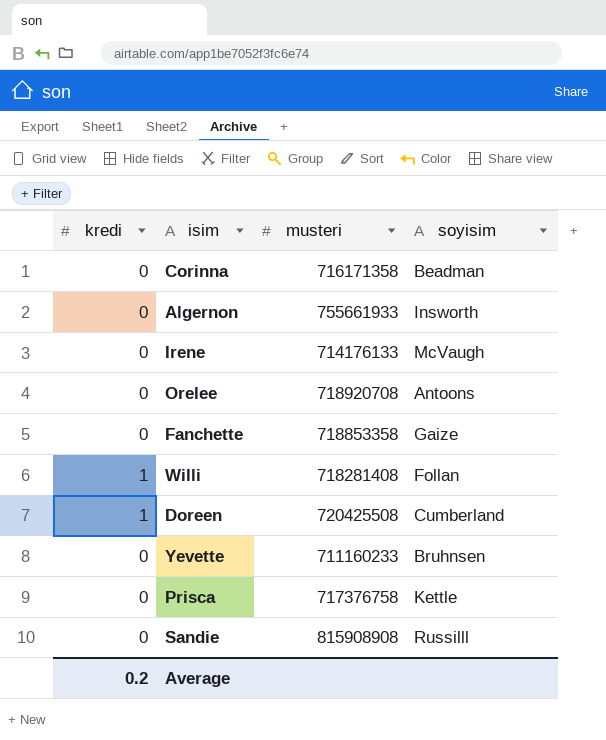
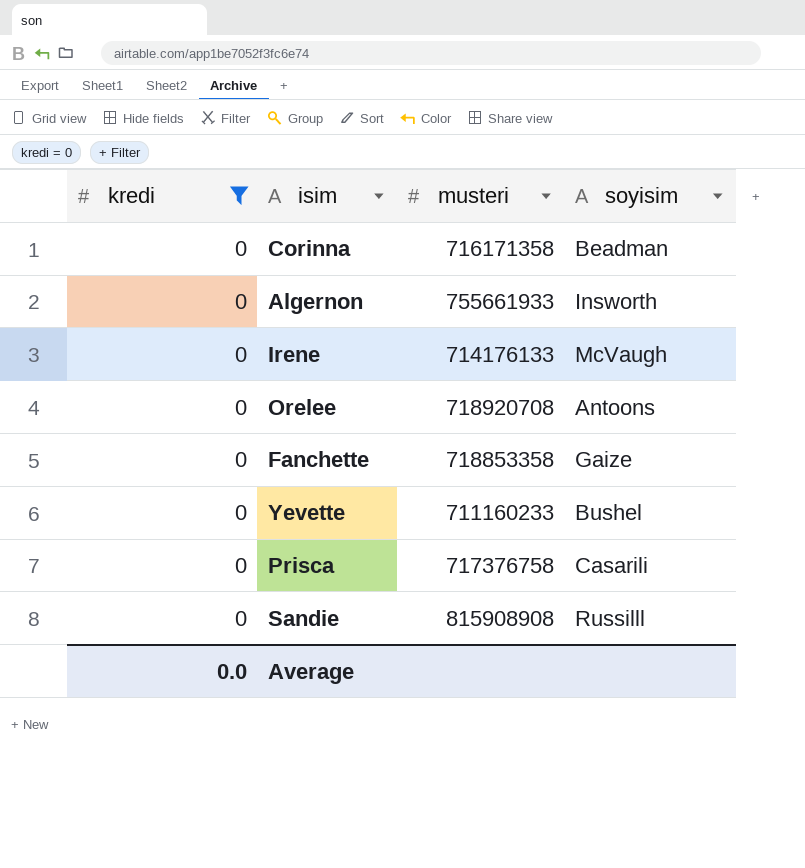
filter: none -> kredi = 0
Yevette | soyisim: Bruhnsen -> Bushel
Prisca | soyisim: Kettle -> Casarili
Average | kredi: 0.2 -> 0.0

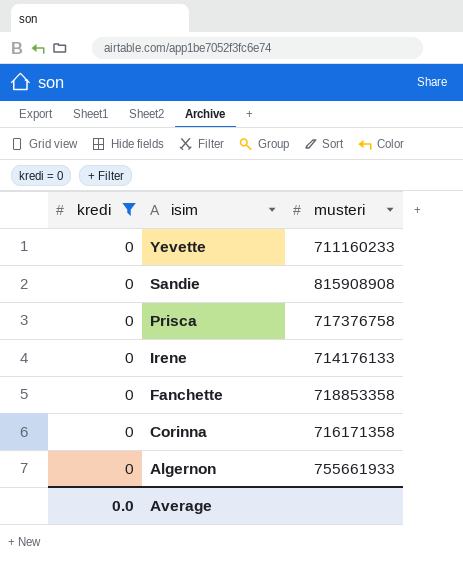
row order: none -> isim descending
column soyisim | position: 4 -> none
row Orelee: 0 | 718920708 | Antoons -> none

